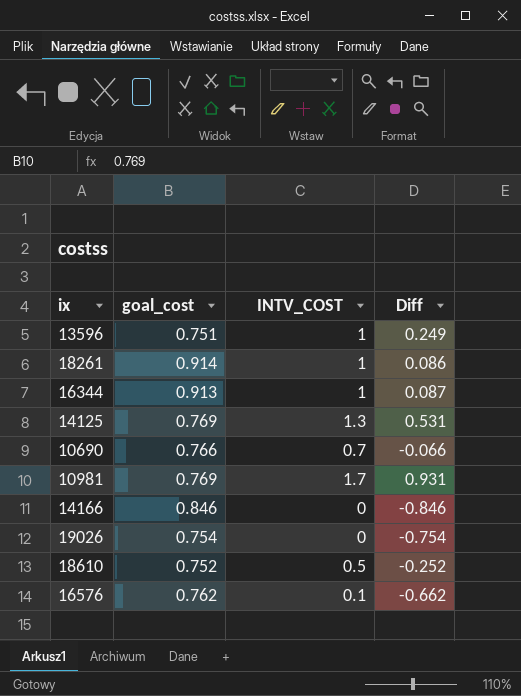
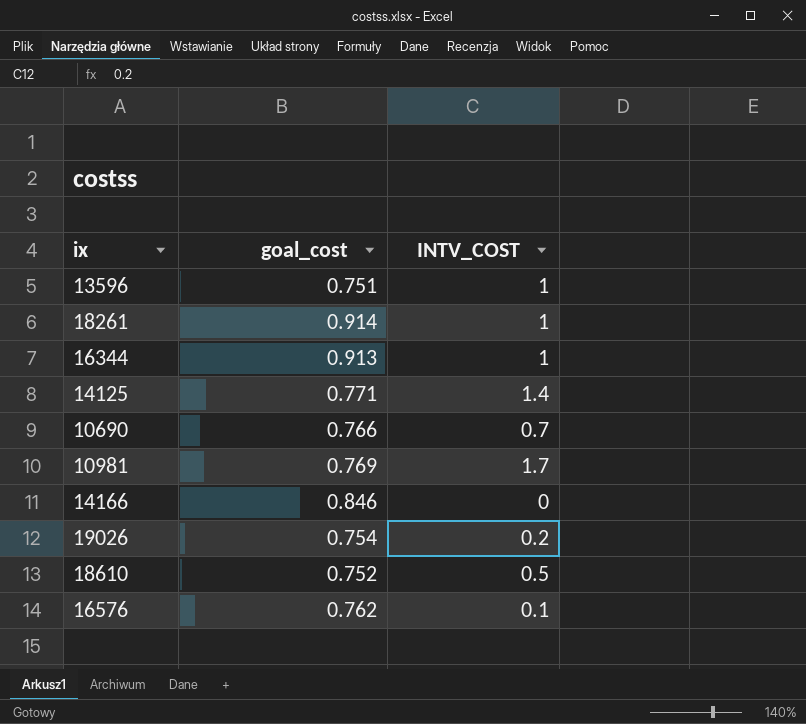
column Diff | formula: [INTV_COST] - [goal_cost] -> none
14125 | goal_cost: 0.769 -> 0.771
14125 | INTV_COST: 1.3 -> 1.4
19026 | INTV_COST: 0 -> 0.2

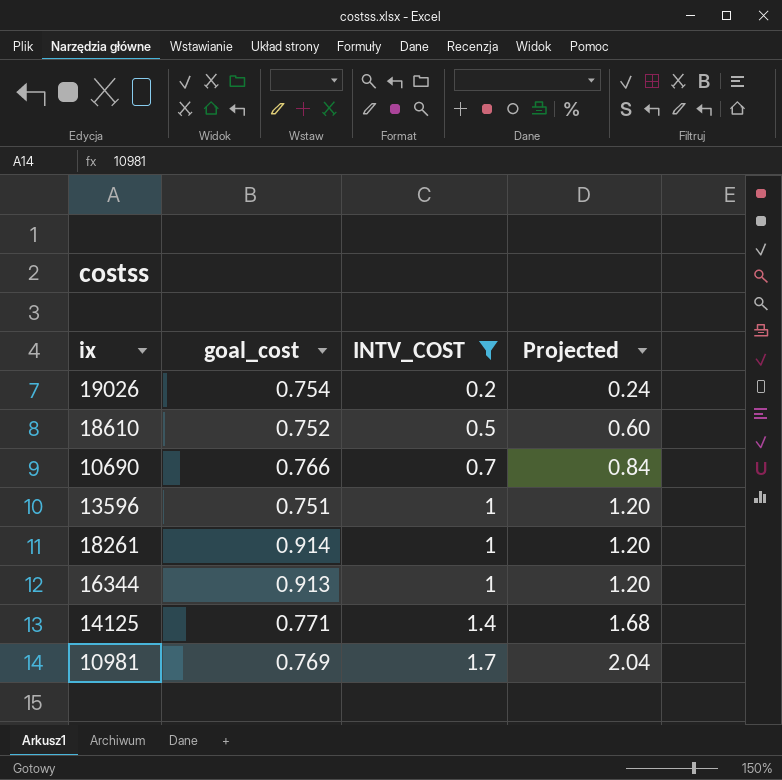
filter: none -> INTV_COST >= 0.2
row order: none -> INTV_COST ascending
column Projected | formula: none -> [INTV_COST] * 1.2

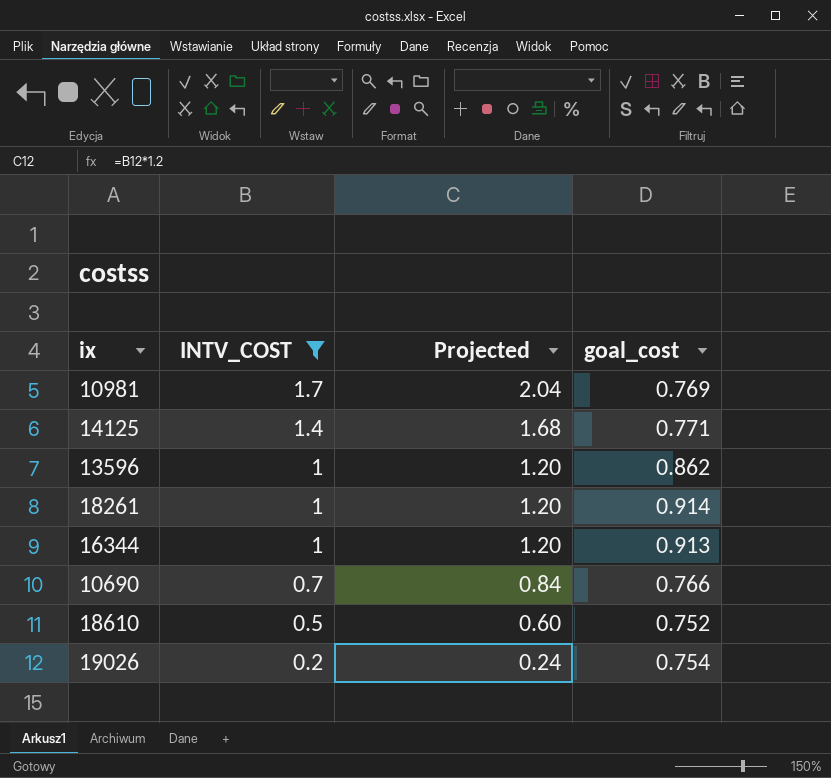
row order: INTV_COST ascending -> INTV_COST descending
column goal_cost | position: 2 -> 4
13596 | goal_cost: 0.751 -> 0.862

